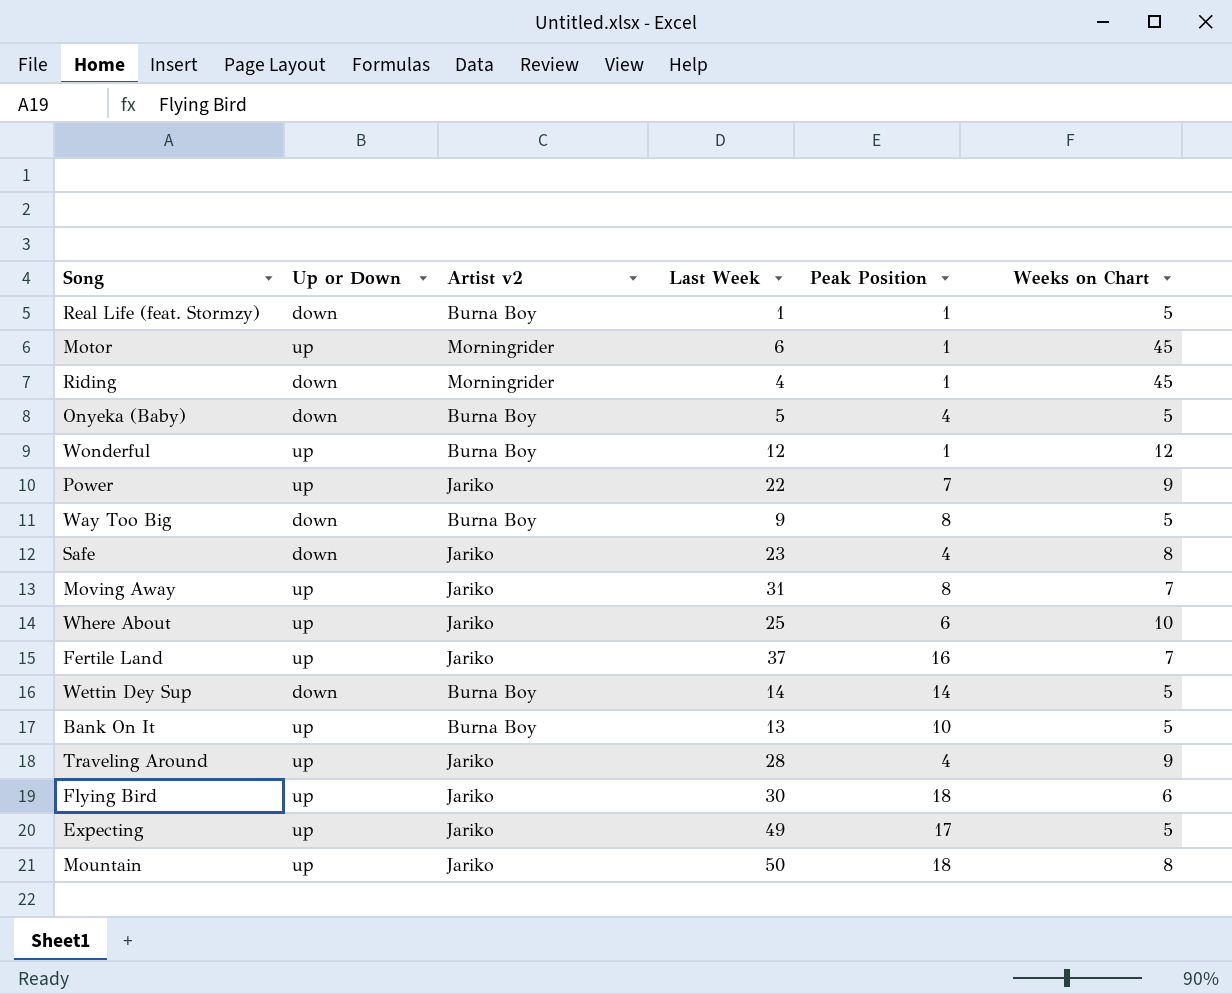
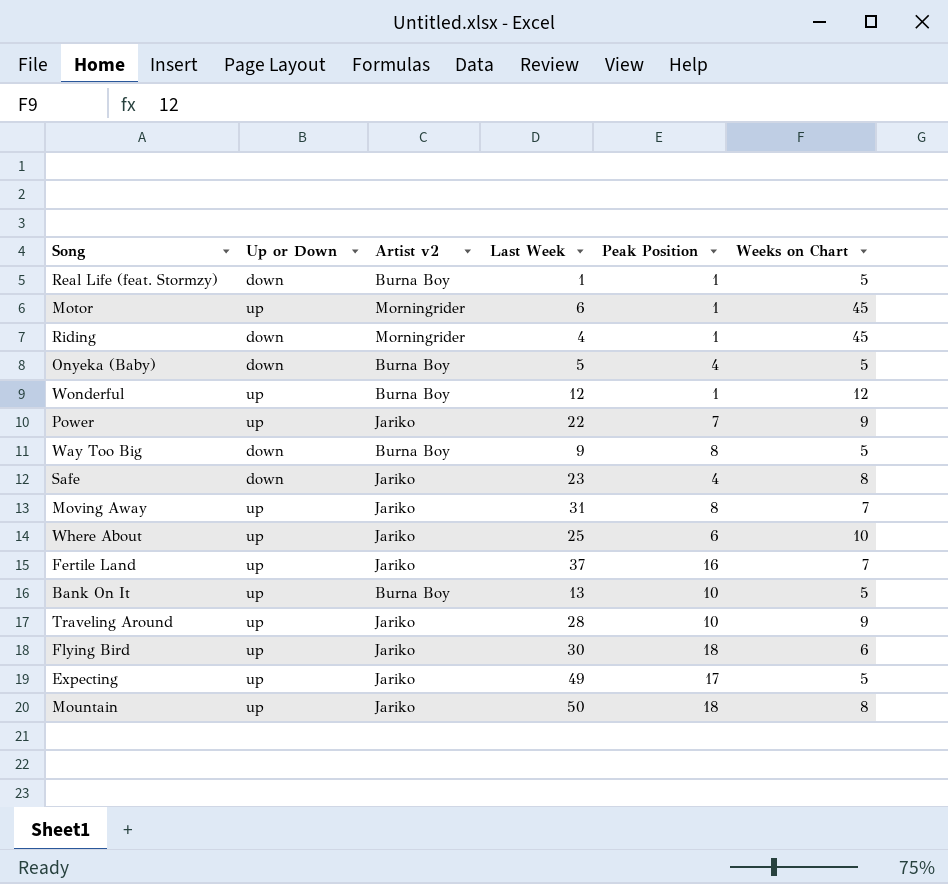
row Wettin Dey Sup: down | Burna Boy | 14 | 14 | 5 -> none
Traveling Around | Peak Position: 4 -> 10

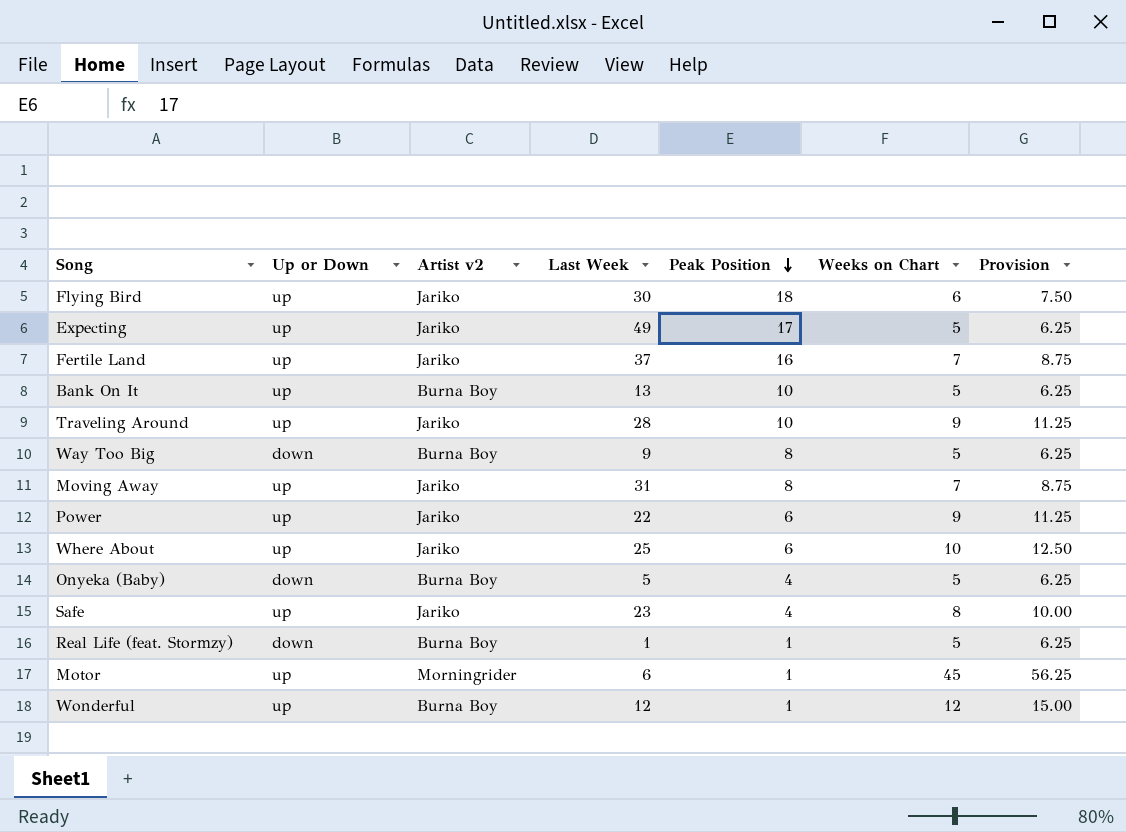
row order: none -> Peak Position descending
column Provision | formula: none -> [Weeks on Chart] * 1.25
row Riding: down | Morningrider | 4 | 1 | 45 -> none
row Mountain: up | Jariko | 50 | 18 | 8 -> none
Power | Peak Position: 7 -> 6
Safe | Up or Down: down -> up

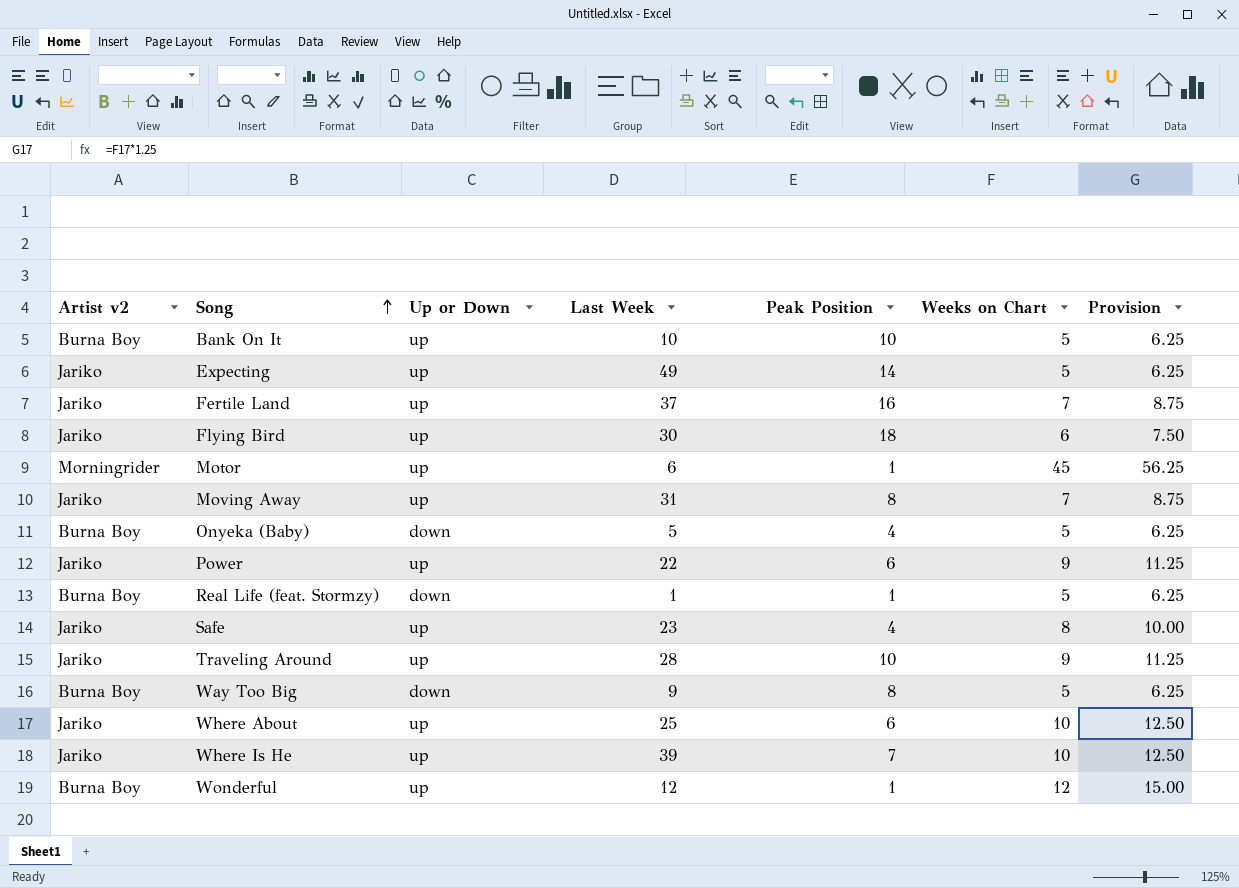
row order: Peak Position descending -> Song ascending
column Artist v2 | position: 3 -> 1
Bank On It | Last Week: 13 -> 10
Expecting | Peak Position: 17 -> 14
row Where Is He: none -> Jariko | up | 39 | 7 | 10 | 12.50

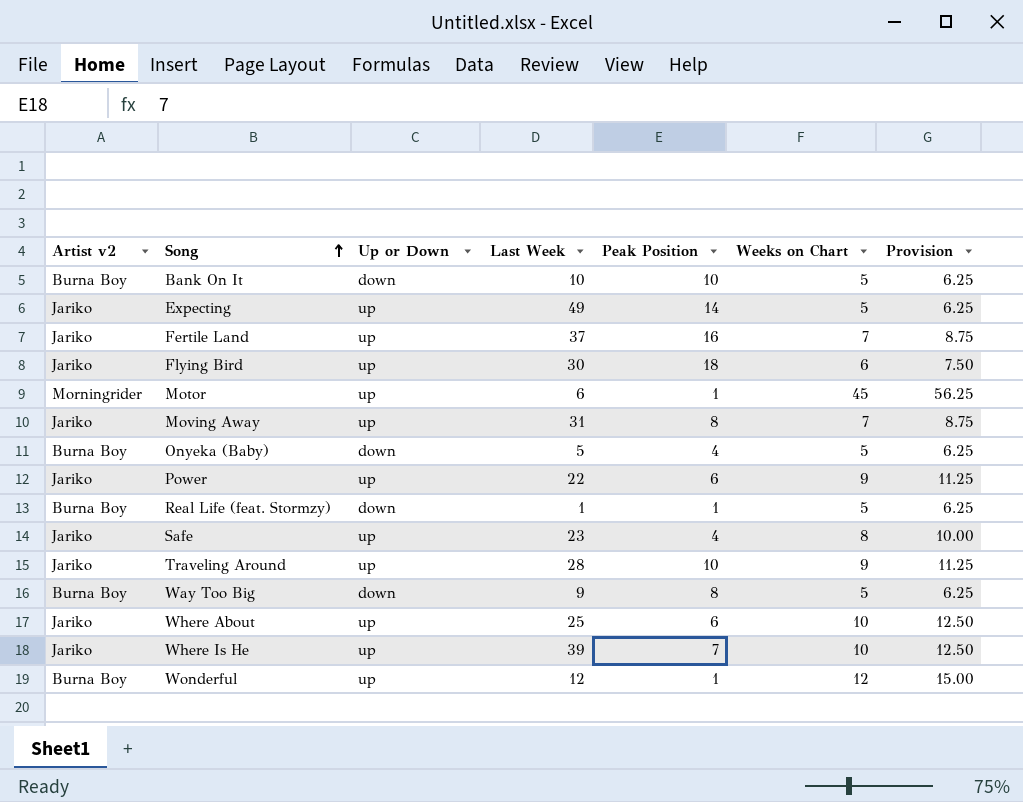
Bank On It | Up or Down: up -> down

